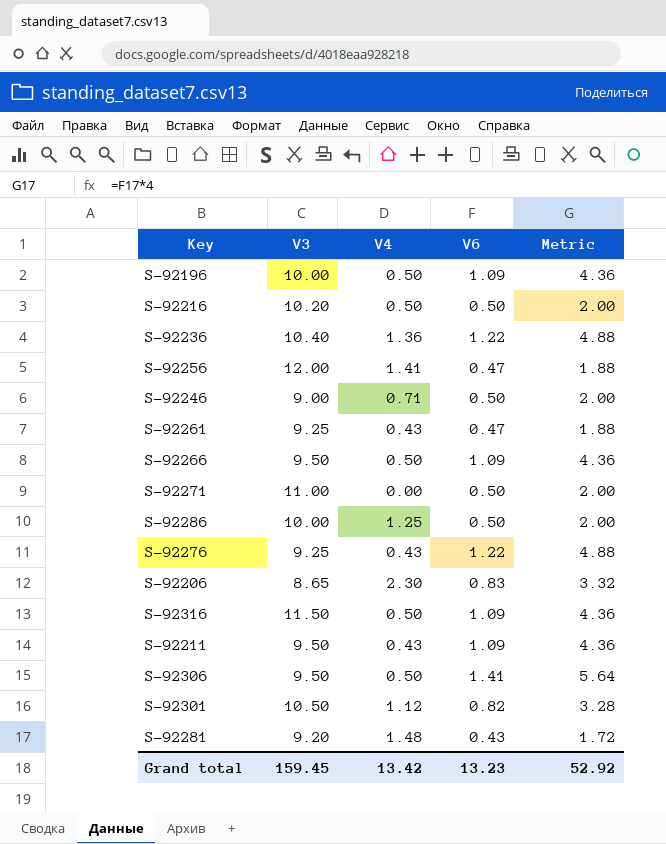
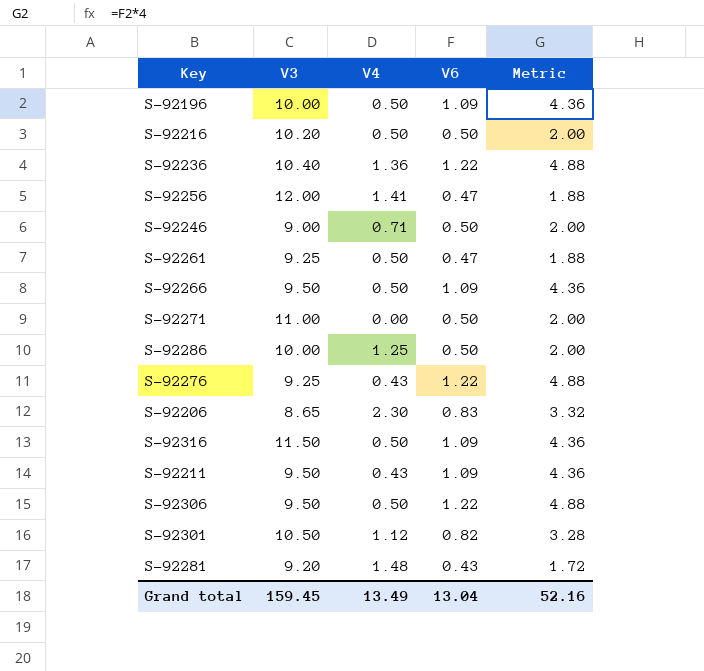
S-92261 | V4: 0.43 -> 0.50
S-92306 | V6: 1.41 -> 1.22
S-92306 | Metric: 5.64 -> 4.88
Grand total | V4: 13.42 -> 13.49
Grand total | V6: 13.23 -> 13.04
Grand total | Metric: 52.92 -> 52.16

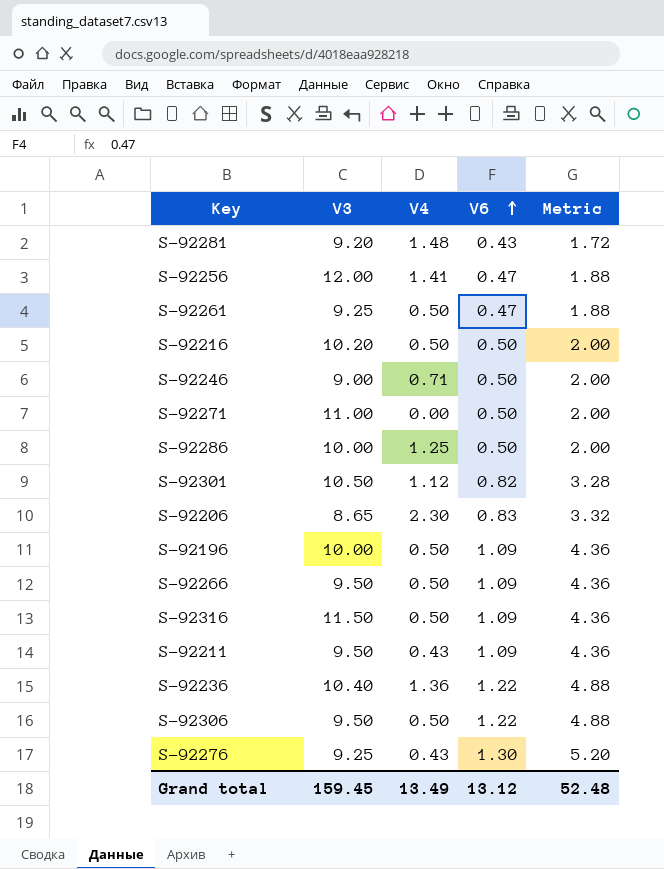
row order: none -> V6 ascending
S-92276 | V6: 1.22 -> 1.30
S-92276 | Metric: 4.88 -> 5.20
Grand total | V6: 13.04 -> 13.12
Grand total | Metric: 52.16 -> 52.48

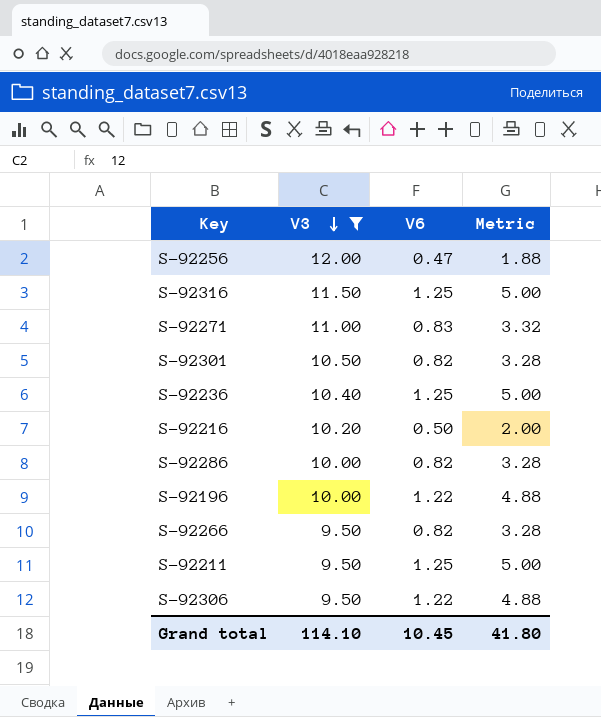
filter: none -> V3 >= 9.50
row order: V6 ascending -> V3 descending
column V4 | position: 3 -> none
S-92316 | V6: 1.09 -> 1.25
S-92316 | Metric: 4.36 -> 5.00
S-92271 | V6: 0.50 -> 0.83
S-92271 | Metric: 2.00 -> 3.32
S-92236 | V6: 1.22 -> 1.25
S-92236 | Metric: 4.88 -> 5.00
S-92286 | V6: 0.50 -> 0.82
S-92286 | Metric: 2.00 -> 3.28
S-92196 | V6: 1.09 -> 1.22
S-92196 | Metric: 4.36 -> 4.88
S-92266 | V6: 1.09 -> 0.82
S-92266 | Metric: 4.36 -> 3.28
S-92211 | V6: 1.09 -> 1.25
S-92211 | Metric: 4.36 -> 5.00
Grand total | V3: 159.45 -> 114.10
Grand total | V6: 13.12 -> 10.45
Grand total | Metric: 52.48 -> 41.80

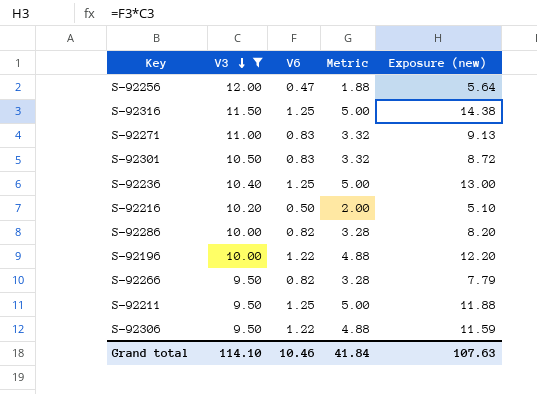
column Exposure (new) | formula: none -> [V3] * [V6]
S-92301 | V6: 0.82 -> 0.83
S-92301 | Metric: 3.28 -> 3.32
Grand total | V6: 10.45 -> 10.46
Grand total | Metric: 41.80 -> 41.84

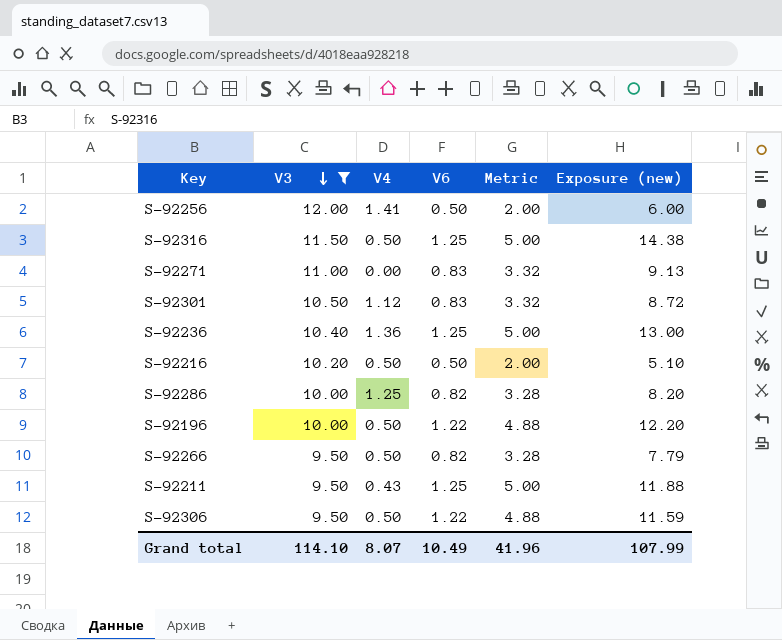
column V4 | position: none -> 3
S-92256 | V6: 0.47 -> 0.50
S-92256 | Metric: 1.88 -> 2.00
S-92256 | Exposure (new): 5.64 -> 6.00
Grand total | V6: 10.46 -> 10.49
Grand total | Metric: 41.84 -> 41.96
Grand total | Exposure (new): 107.63 -> 107.99

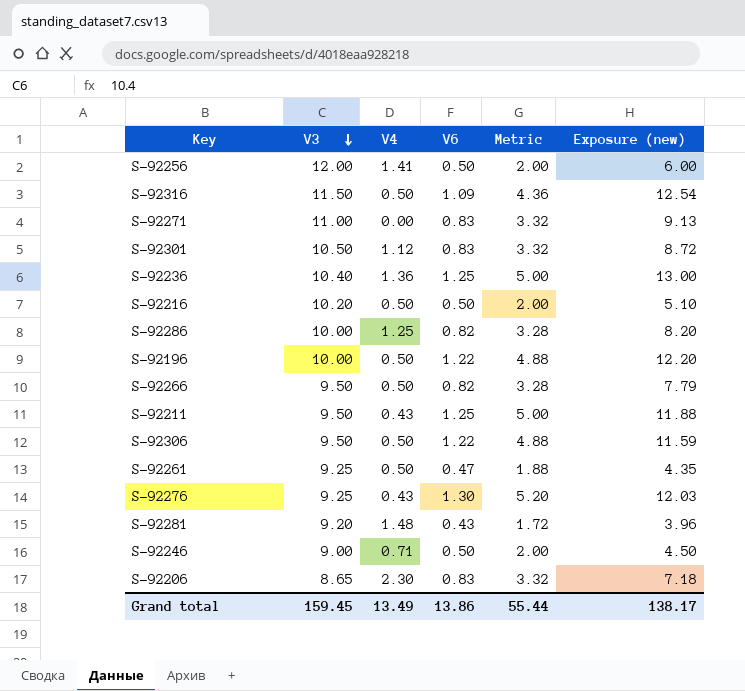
filter: V3 >= 9.50 -> none
S-92316 | V6: 1.25 -> 1.09
S-92316 | Metric: 5.00 -> 4.36
S-92316 | Exposure (new): 14.38 -> 12.54
Grand total | V3: 114.10 -> 159.45
Grand total | V4: 8.07 -> 13.49
Grand total | V6: 10.49 -> 13.86
Grand total | Metric: 41.96 -> 55.44
Grand total | Exposure (new): 107.99 -> 138.17

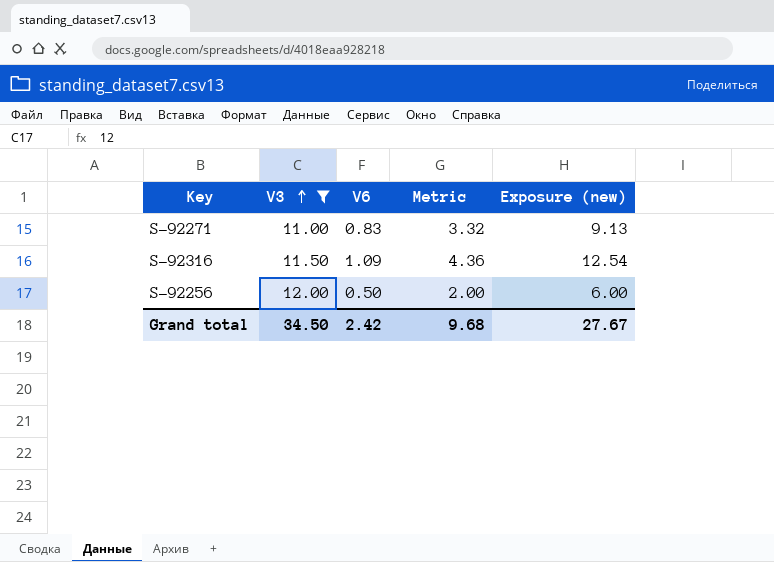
filter: none -> V3 >= 11.00
row order: V3 descending -> V3 ascending
column V4 | position: 3 -> none
Grand total | V3: 159.45 -> 34.50
Grand total | V6: 13.86 -> 2.42
Grand total | Metric: 55.44 -> 9.68
Grand total | Exposure (new): 138.17 -> 27.67

